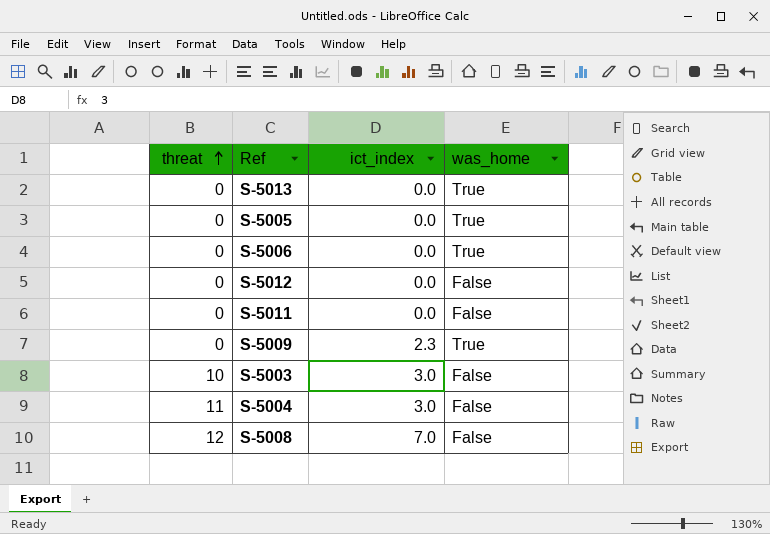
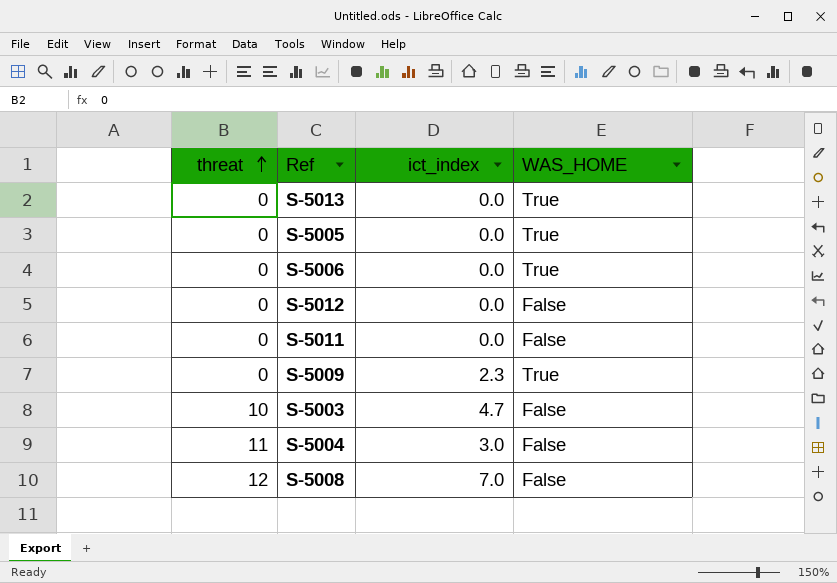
column name: was_home -> WAS_HOME
S-5003 | ict_index: 3.0 -> 4.7

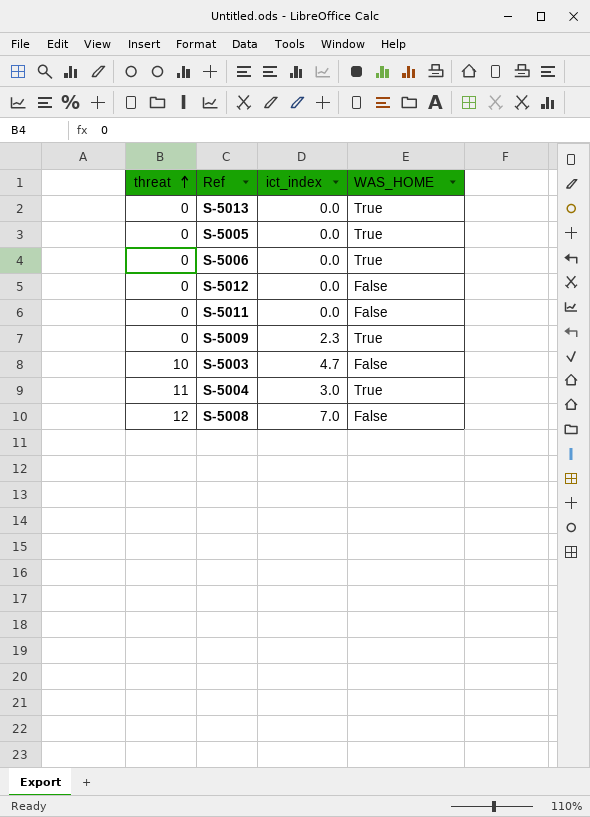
S-5004 | WAS_HOME: False -> True

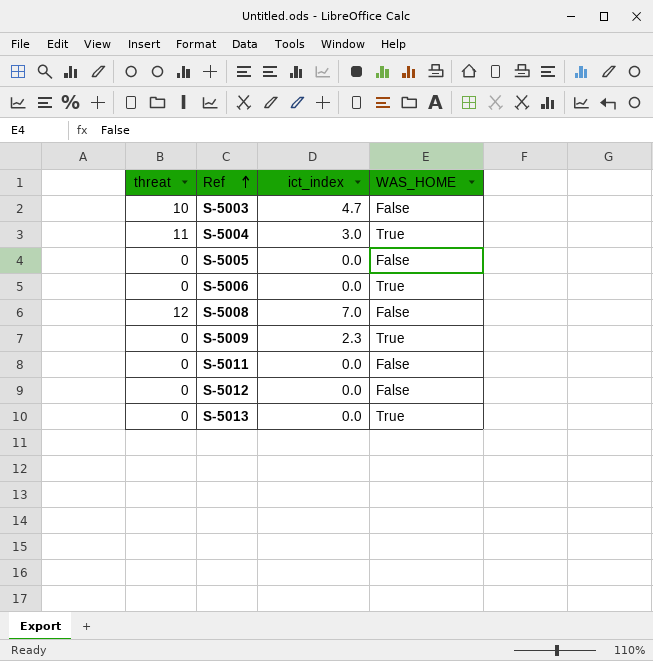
row order: threat ascending -> Ref ascending
S-5005 | WAS_HOME: True -> False

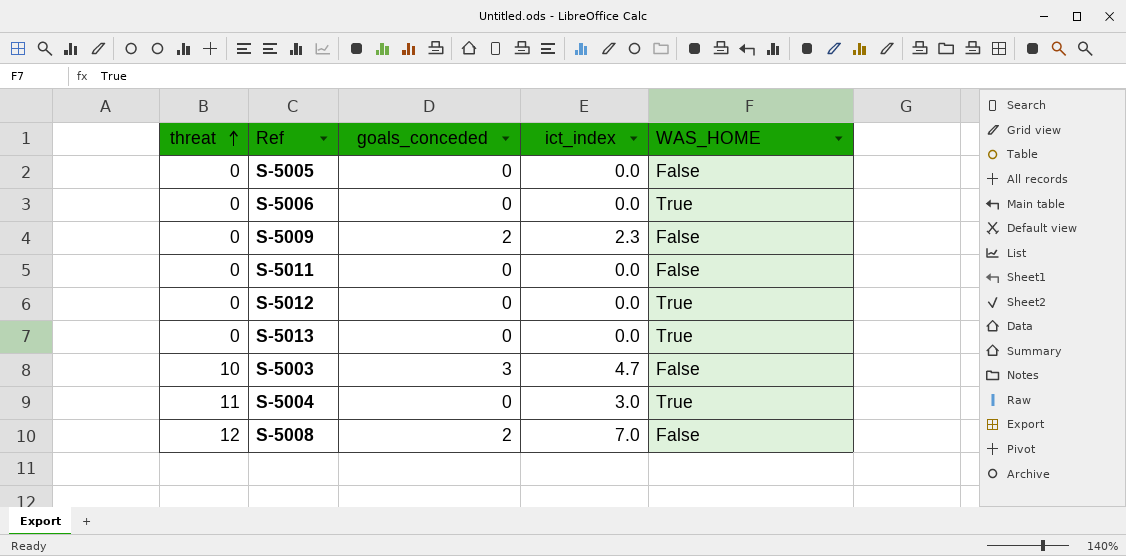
row order: Ref ascending -> threat ascending
column goals_conceded | position: none -> 3
S-5009 | WAS_HOME: True -> False
S-5012 | WAS_HOME: False -> True

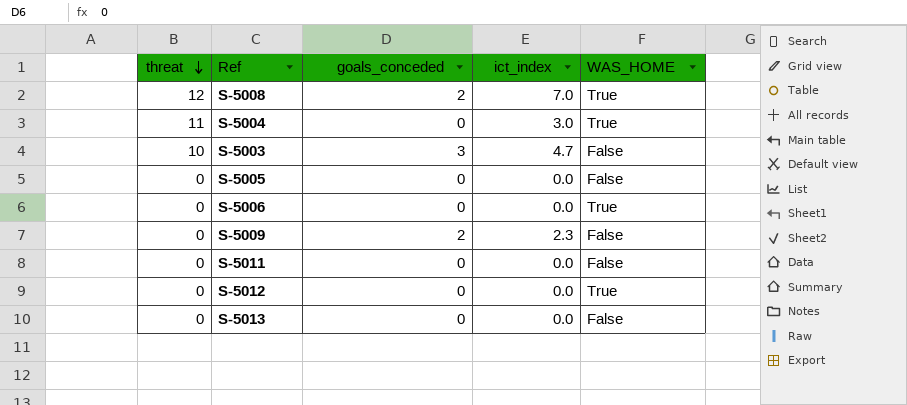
row order: threat ascending -> threat descending
S-5008 | WAS_HOME: False -> True
S-5013 | WAS_HOME: True -> False

